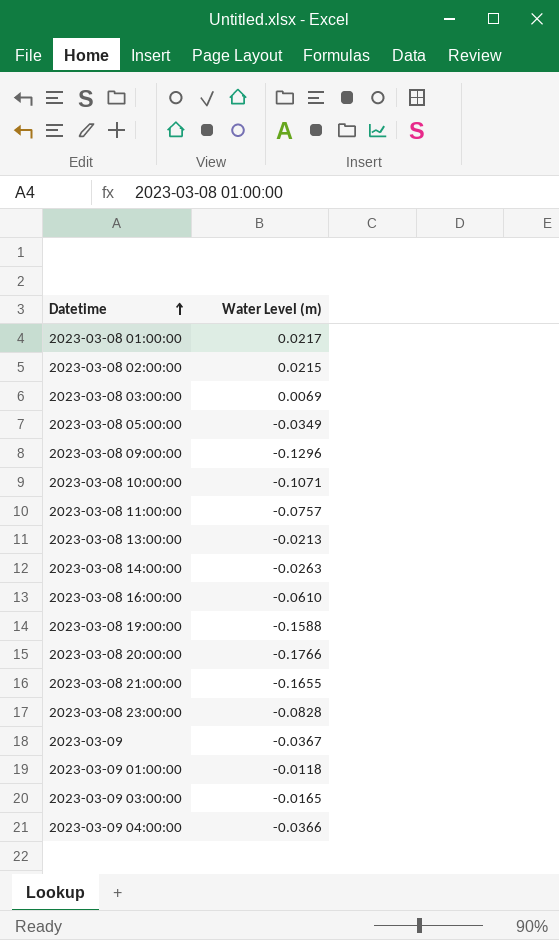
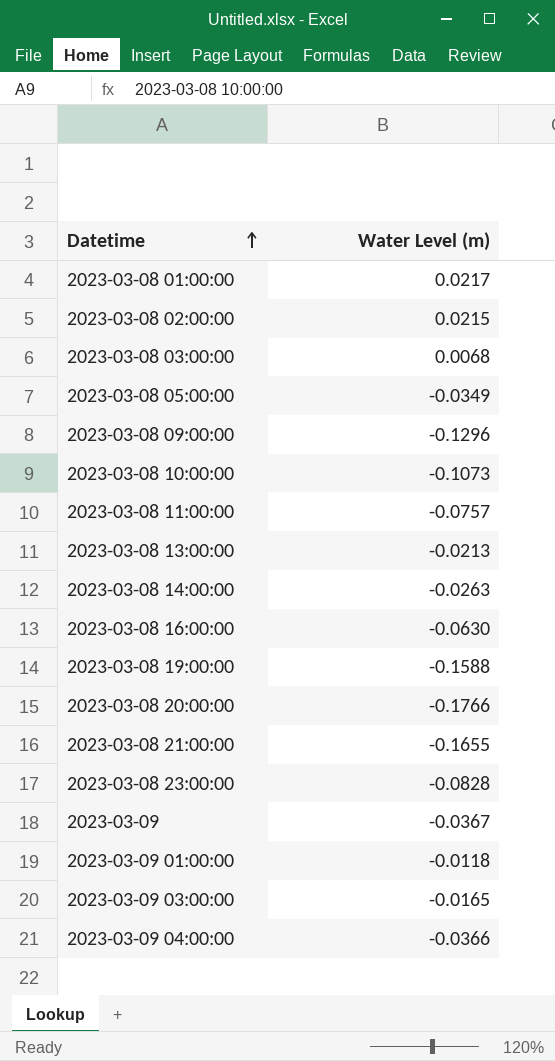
2023-03-08 03:00:00 | Water Level (m): 0.0069 -> 0.0068
2023-03-08 10:00:00 | Water Level (m): -0.1071 -> -0.1073
2023-03-08 16:00:00 | Water Level (m): -0.0610 -> -0.0630

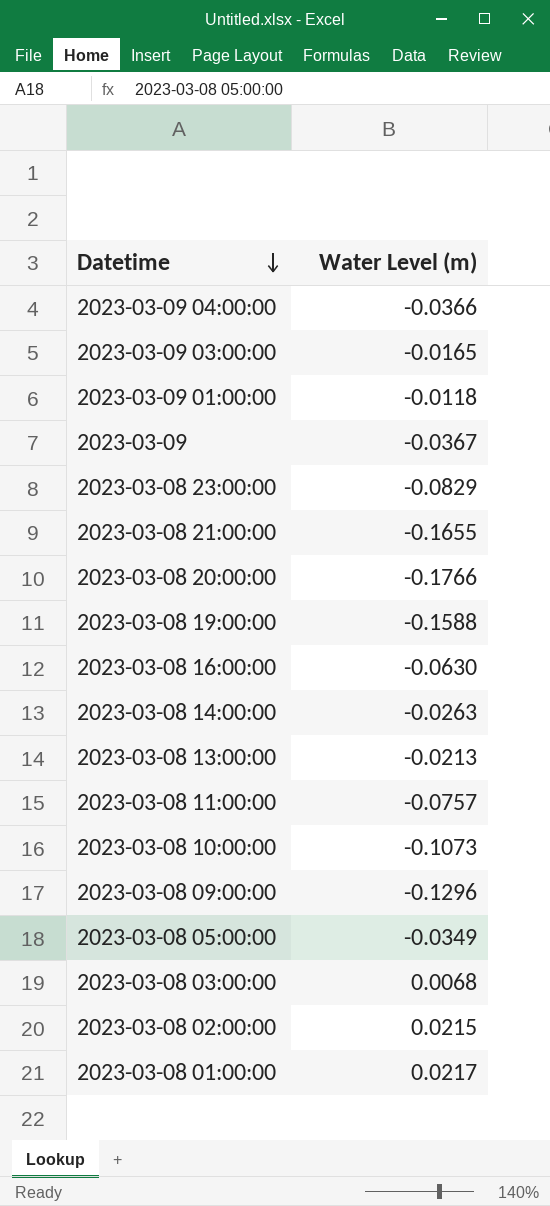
row order: Datetime ascending -> Datetime descending
2023-03-08 23:00:00 | Water Level (m): -0.0828 -> -0.0829

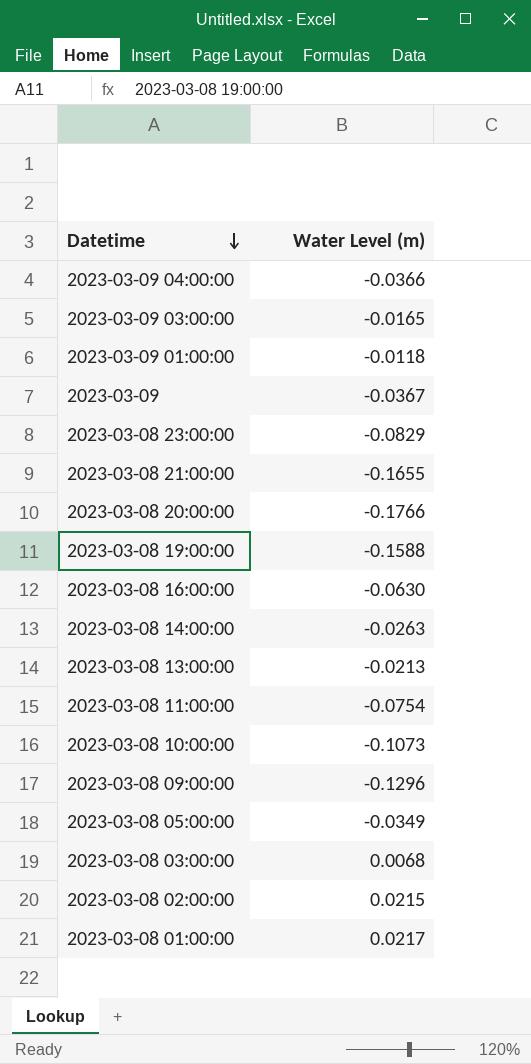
2023-03-08 11:00:00 | Water Level (m): -0.0757 -> -0.0754

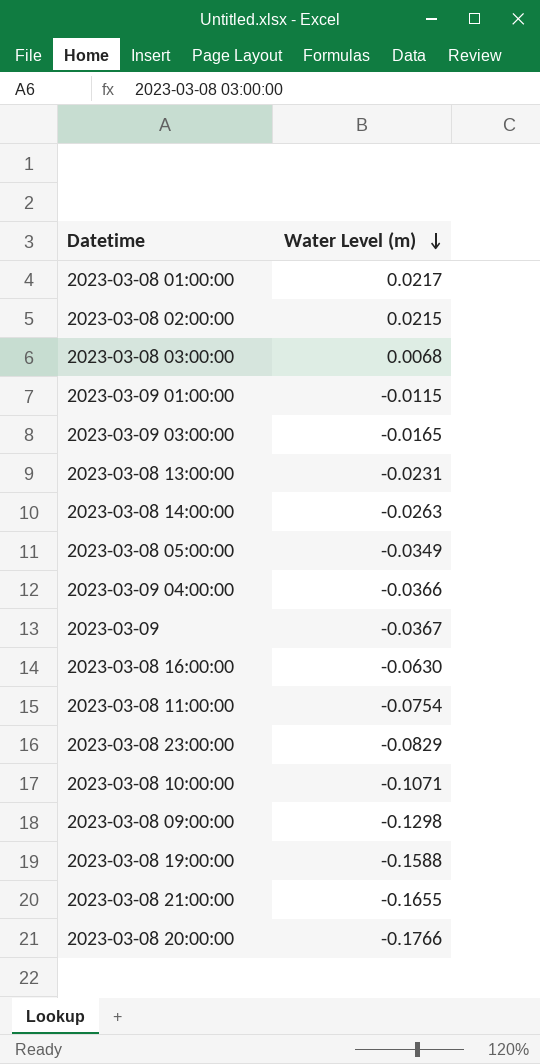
row order: Datetime descending -> Water Level (m) descending
2023-03-09 01:00:00 | Water Level (m): -0.0118 -> -0.0115
2023-03-08 13:00:00 | Water Level (m): -0.0213 -> -0.0231
2023-03-08 10:00:00 | Water Level (m): -0.1073 -> -0.1071
2023-03-08 09:00:00 | Water Level (m): -0.1296 -> -0.1298

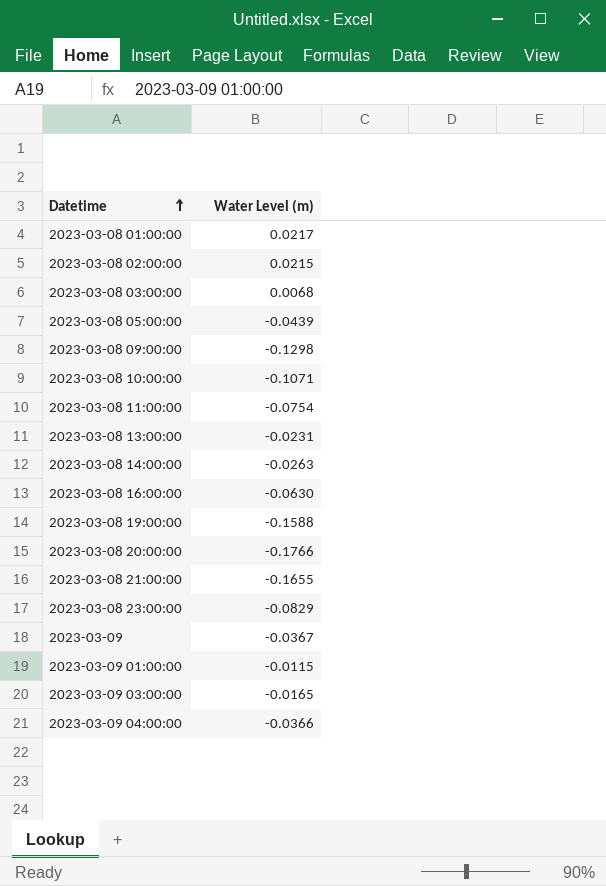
row order: Water Level (m) descending -> Datetime ascending
2023-03-08 05:00:00 | Water Level (m): -0.0349 -> -0.0439

